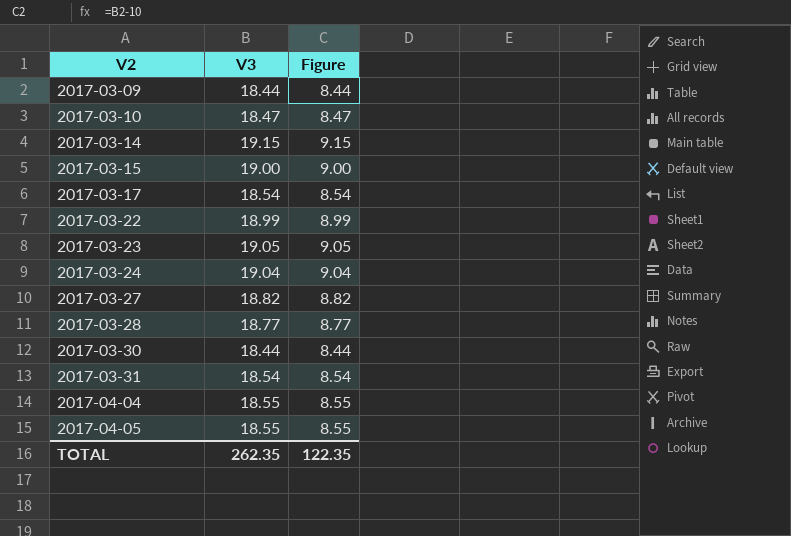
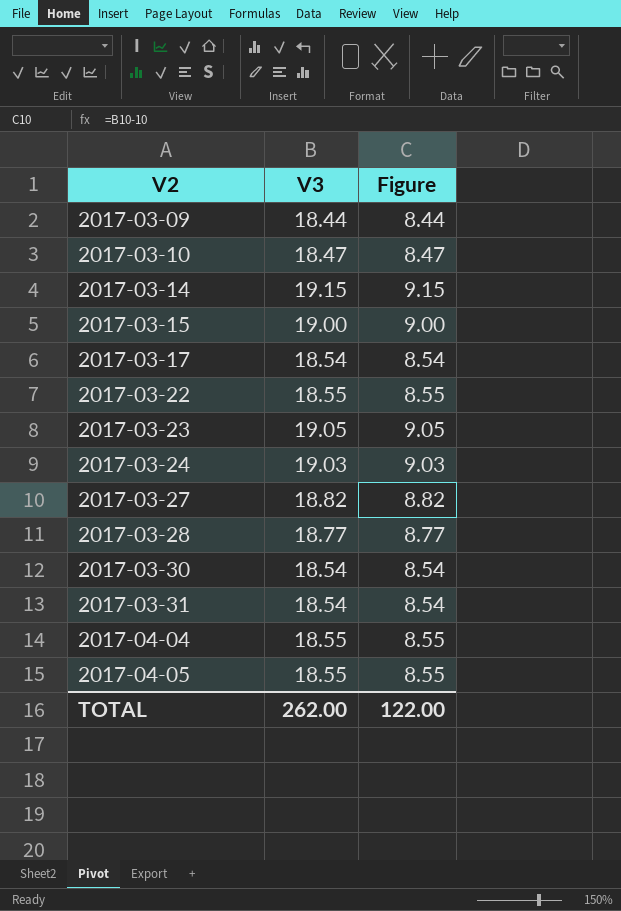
2017-03-22 | V3: 18.99 -> 18.55
2017-03-22 | Figure: 8.99 -> 8.55
2017-03-24 | V3: 19.04 -> 19.03
2017-03-24 | Figure: 9.04 -> 9.03
2017-03-30 | V3: 18.44 -> 18.54
2017-03-30 | Figure: 8.44 -> 8.54
TOTAL | V3: 262.35 -> 262.00
TOTAL | Figure: 122.35 -> 122.00

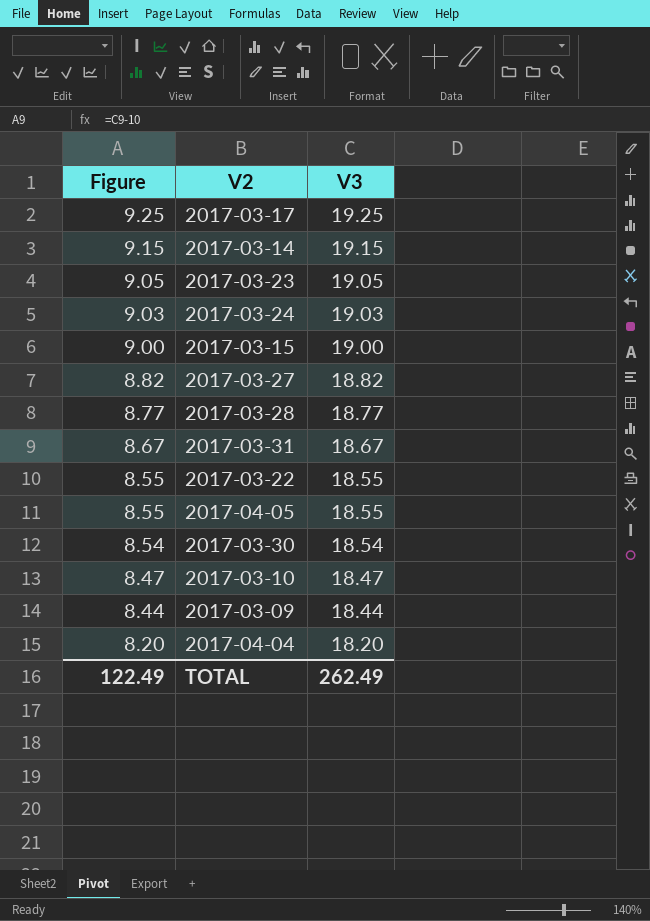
row order: V2 ascending -> Figure descending
column Figure | position: 3 -> 1
2017-03-17 | Figure: 8.54 -> 9.25
2017-03-17 | V3: 18.54 -> 19.25
2017-03-31 | Figure: 8.54 -> 8.67
2017-03-31 | V3: 18.54 -> 18.67
2017-04-04 | Figure: 8.55 -> 8.20
2017-04-04 | V3: 18.55 -> 18.20
TOTAL | Figure: 122.00 -> 122.49
TOTAL | V3: 262.00 -> 262.49

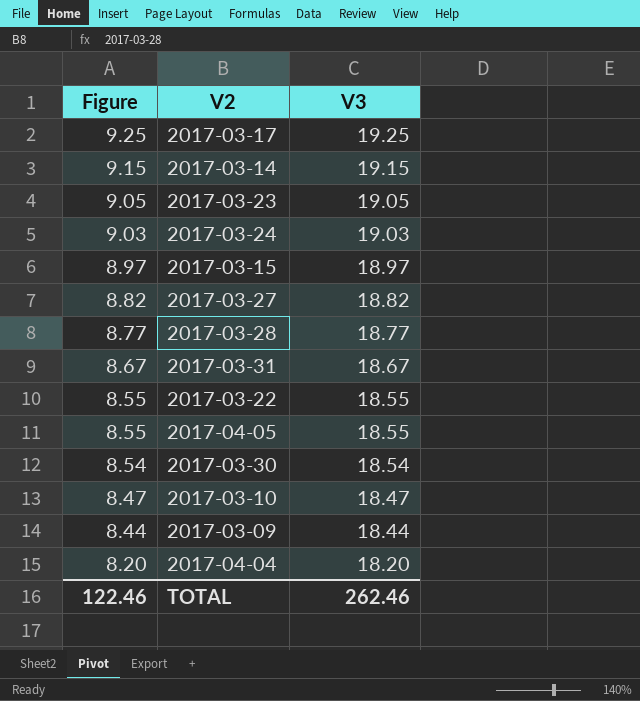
2017-03-15 | Figure: 9.00 -> 8.97
2017-03-15 | V3: 19.00 -> 18.97
TOTAL | Figure: 122.49 -> 122.46
TOTAL | V3: 262.49 -> 262.46

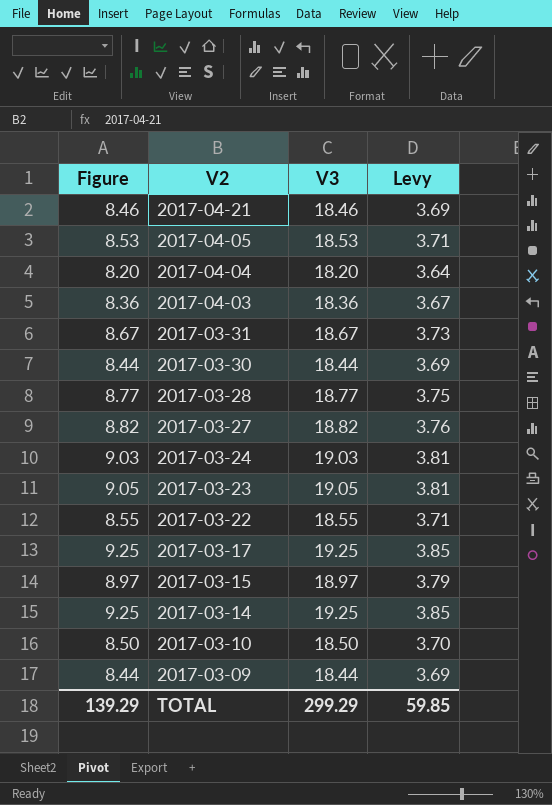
row order: Figure descending -> V2 descending
column Levy | formula: none -> [V3] * 0.2
row 2017-04-21: none -> 8.46 | 18.46 | 3.69
2017-04-05 | Figure: 8.55 -> 8.53
2017-04-05 | V3: 18.55 -> 18.53
row 2017-04-03: none -> 8.36 | 18.36 | 3.67
2017-03-30 | Figure: 8.54 -> 8.44
2017-03-30 | V3: 18.54 -> 18.44
2017-03-14 | Figure: 9.15 -> 9.25
2017-03-14 | V3: 19.15 -> 19.25
2017-03-10 | Figure: 8.47 -> 8.50
2017-03-10 | V3: 18.47 -> 18.50
TOTAL | Figure: 122.46 -> 139.29
TOTAL | V3: 262.46 -> 299.29

